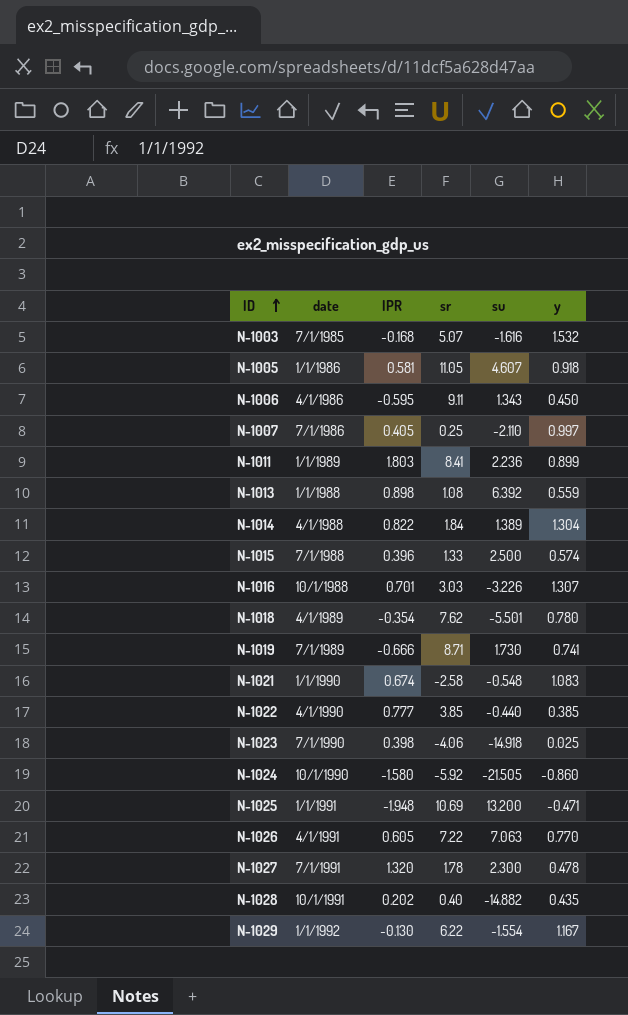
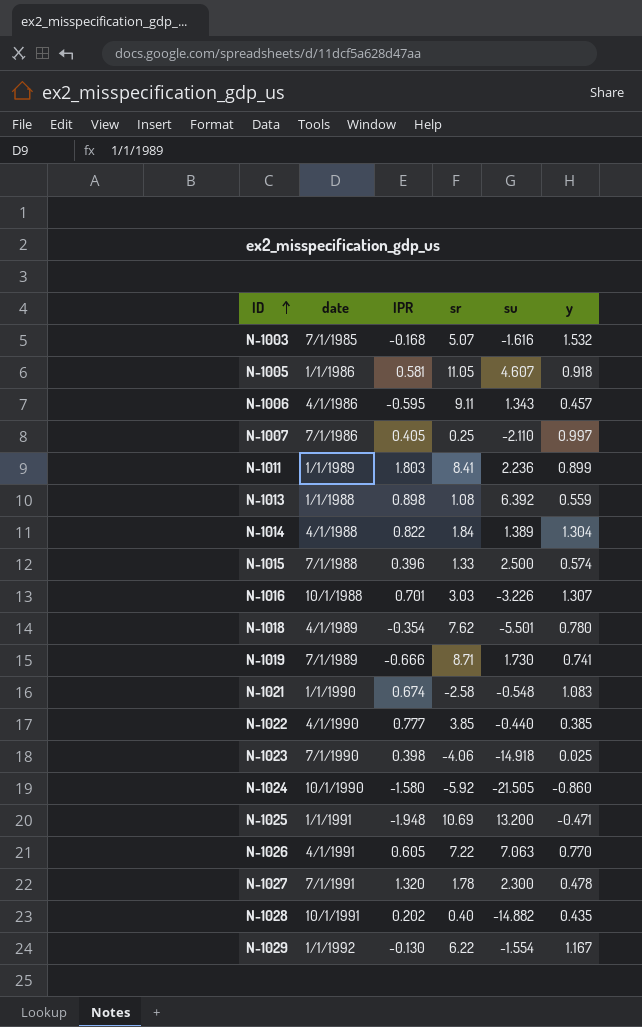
N-1006 | y: 0.450 -> 0.457

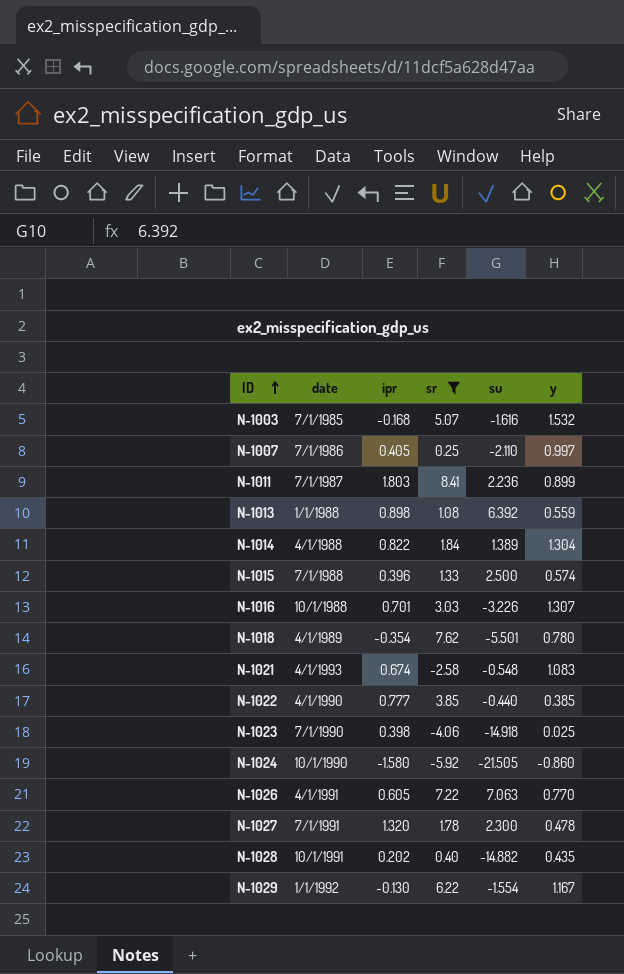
filter: none -> sr <= 8.41
column name: IPR -> ipr
N-1011 | date: 1/1/1989 -> 7/1/1987
N-1021 | date: 1/1/1990 -> 4/1/1993

